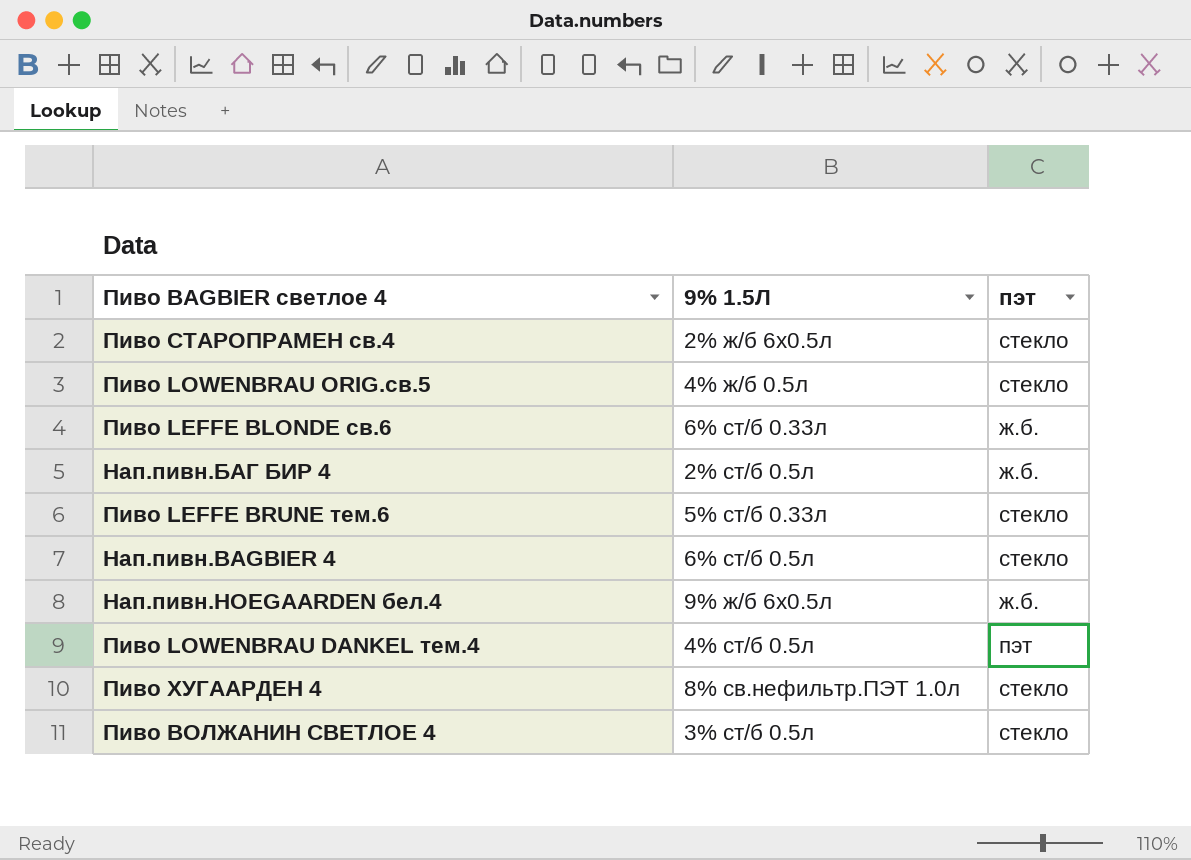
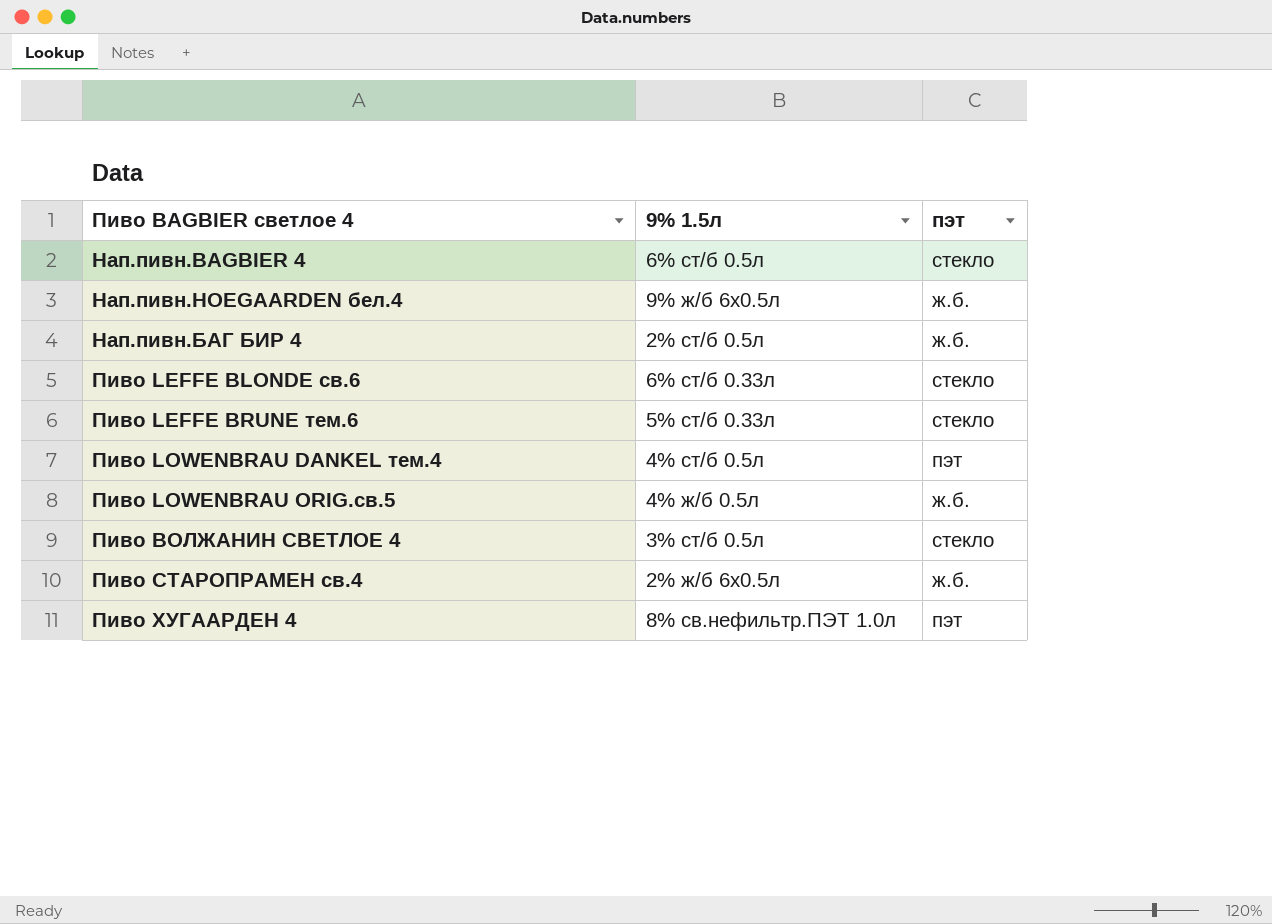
row order: none -> Пиво BAGBIER светлое 4 ascending
column name: 9% 1.5Л -> 9% 1.5л
Пиво LEFFE BLONDE св.6 | пэт: ж.б. -> стекло
Пиво LOWENBRAU ORIG.св.5 | пэт: стекло -> ж.б.
Пиво СТАРОПРАМЕН св.4 | пэт: стекло -> ж.б.
Пиво ХУГААРДЕН 4 | пэт: стекло -> пэт

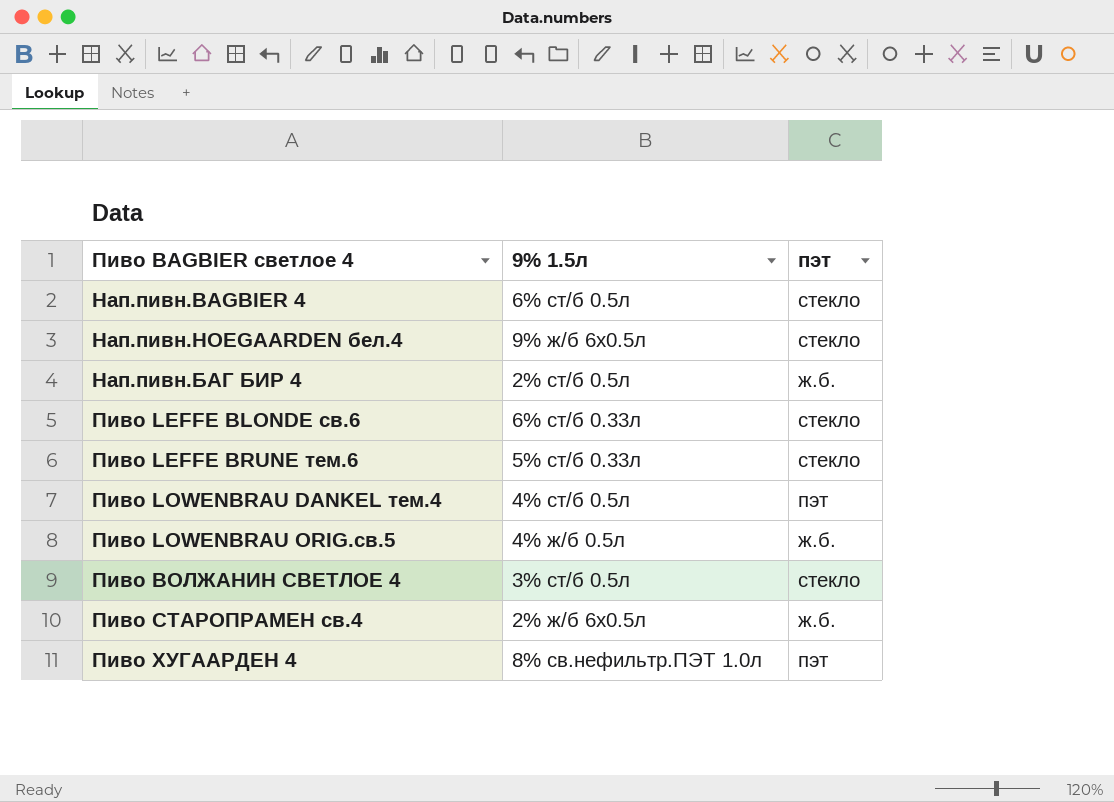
Нап.пивн.HOEGAARDEN бел.4 | пэт: ж.б. -> стекло

